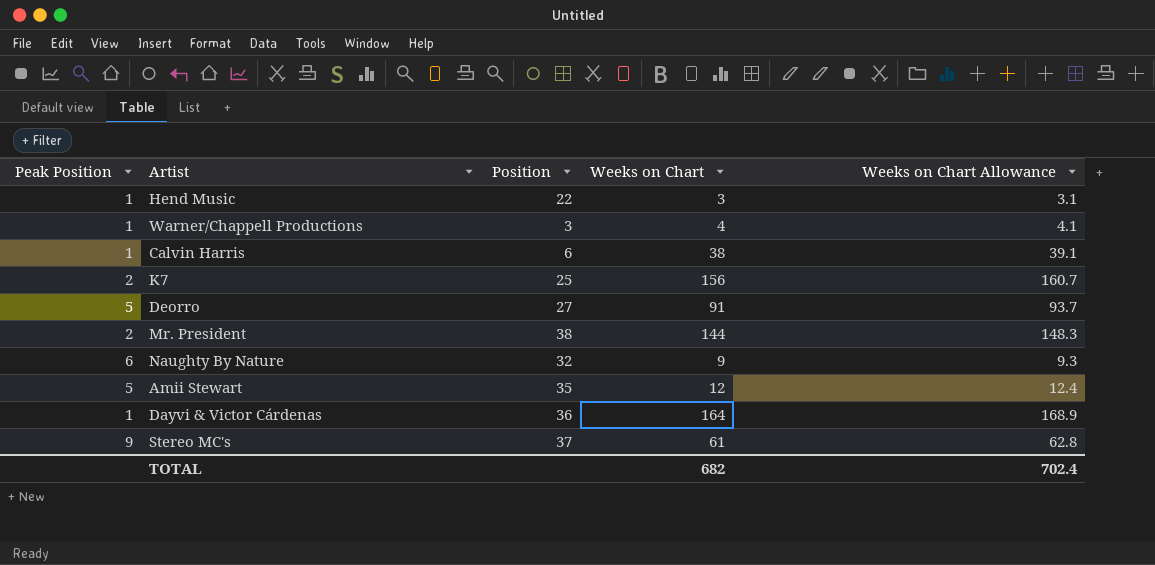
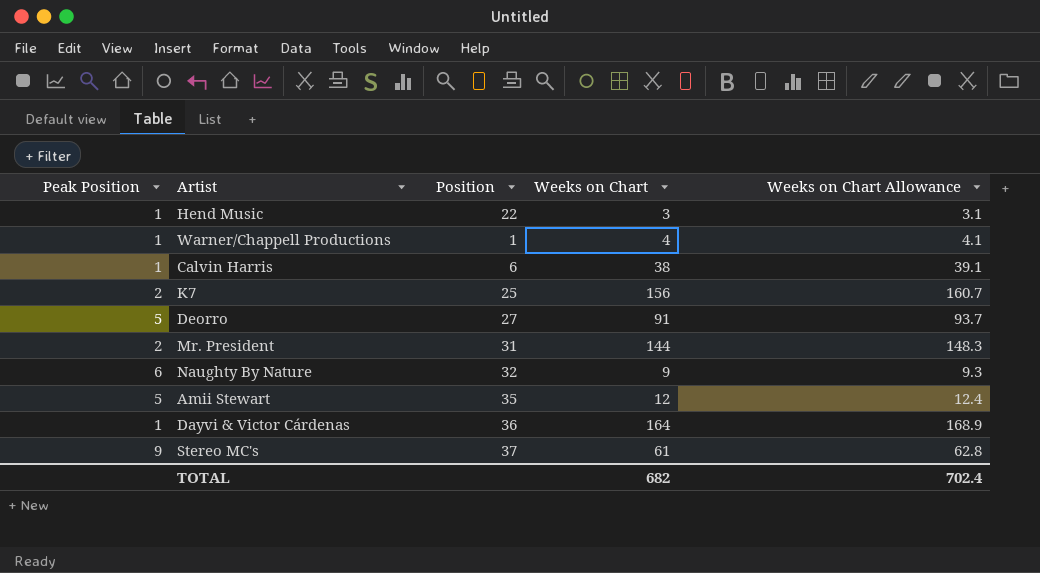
Warner/Chappell Productions | Position: 3 -> 1
Mr. President | Position: 38 -> 31

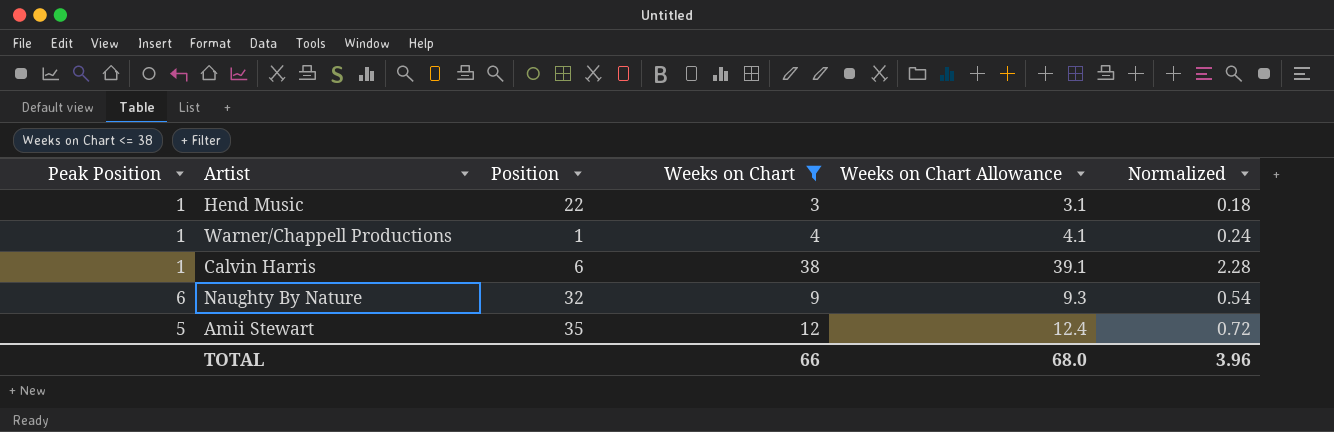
filter: none -> Weeks on Chart <= 38
column Normalized | formula: none -> [Weeks on Chart] * 0.06
TOTAL | Weeks on Chart: 682 -> 66
TOTAL | Weeks on Chart Allowance: 702.4 -> 68.0

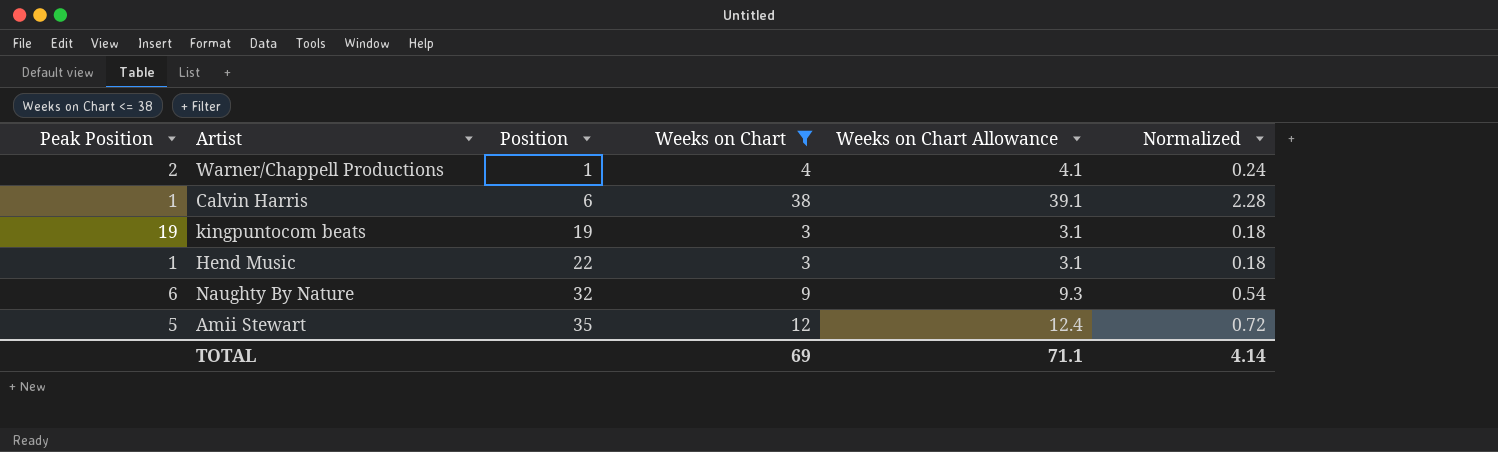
row order: none -> Position ascending
Warner/Chappell Productions | Peak Position: 1 -> 2
row kingpuntocom beats: none -> 19 | 19 | 3 | 3.1 | 0.18
TOTAL | Weeks on Chart: 66 -> 69
TOTAL | Weeks on Chart Allowance: 68.0 -> 71.1
TOTAL | Normalized: 3.96 -> 4.14

